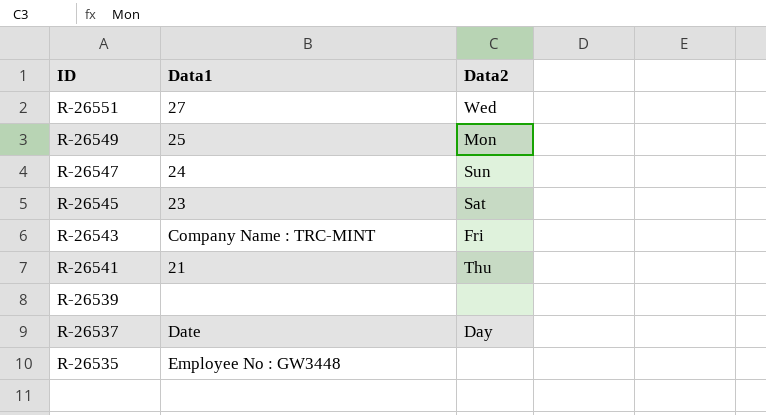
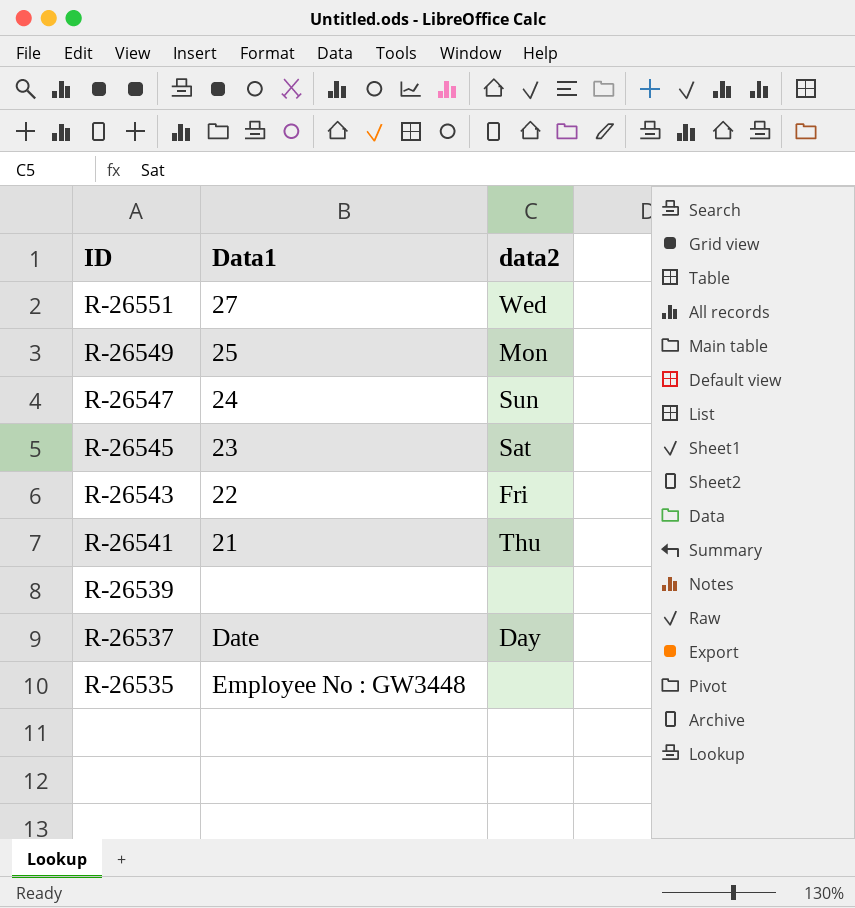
column name: Data2 -> data2
R-26543 | Data1: Company Name : TRC-MINT -> 22

